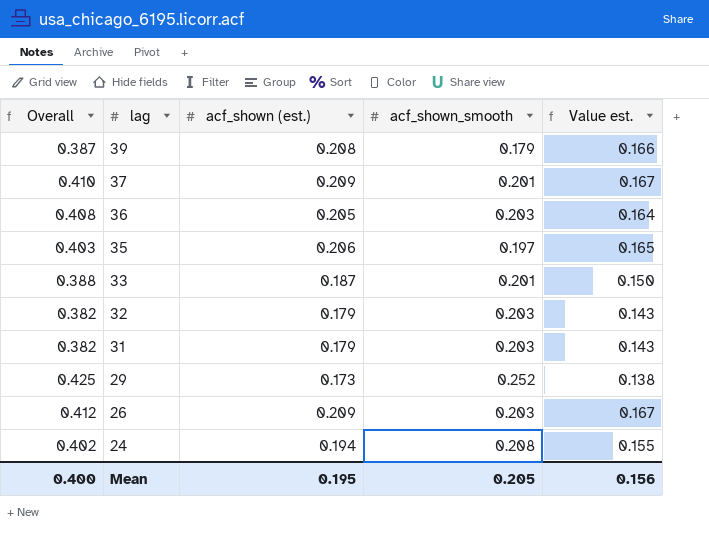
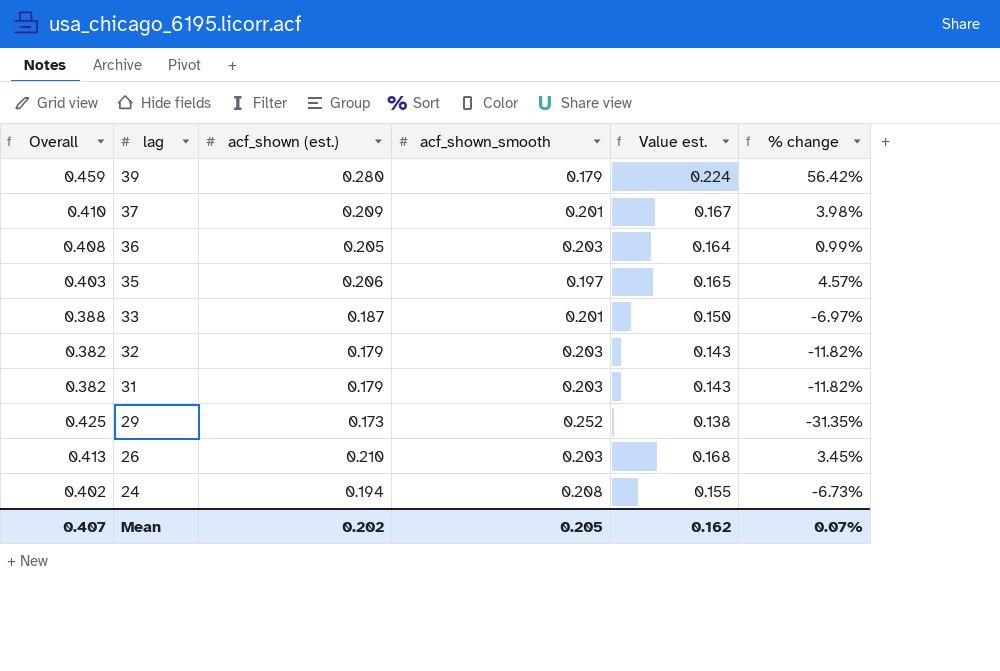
column % change | formula: none -> ([acf_shown (est.)] - [acf_shown_smooth]) / [acf_shown_smooth]
39 | Overall: 0.387 -> 0.459
39 | acf_shown (est.): 0.208 -> 0.280
39 | Value est.: 0.166 -> 0.224
26 | Overall: 0.412 -> 0.413
26 | acf_shown (est.): 0.209 -> 0.210
26 | Value est.: 0.167 -> 0.168
Mean | Overall: 0.400 -> 0.407
Mean | acf_shown (est.): 0.195 -> 0.202
Mean | Value est.: 0.156 -> 0.162

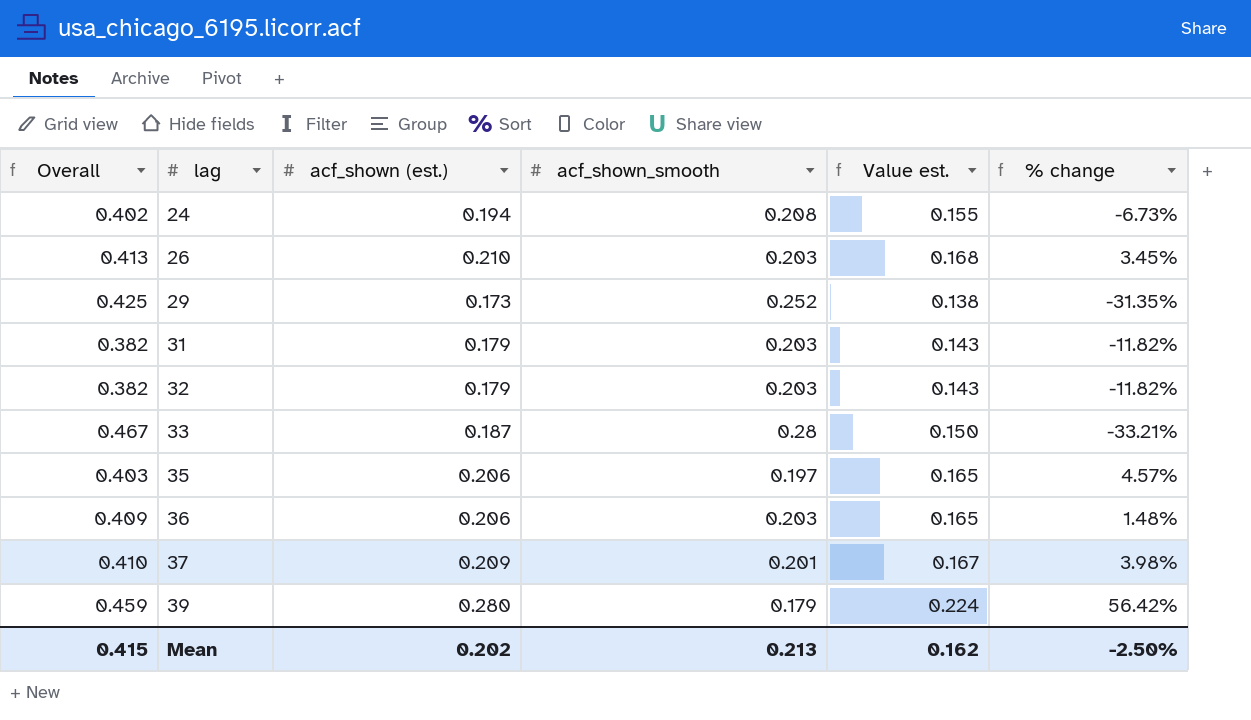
row order: lag descending -> lag ascending
33 | Overall: 0.388 -> 0.467
33 | acf_shown_smooth: 0.201 -> 0.28
33 | % change: -6.97% -> -33.21%
36 | Overall: 0.408 -> 0.409
36 | acf_shown (est.): 0.205 -> 0.206
36 | Value est.: 0.164 -> 0.165
36 | % change: 0.99% -> 1.48%
Mean | Overall: 0.407 -> 0.415
Mean | acf_shown_smooth: 0.205 -> 0.213
Mean | % change: 0.07% -> -2.50%

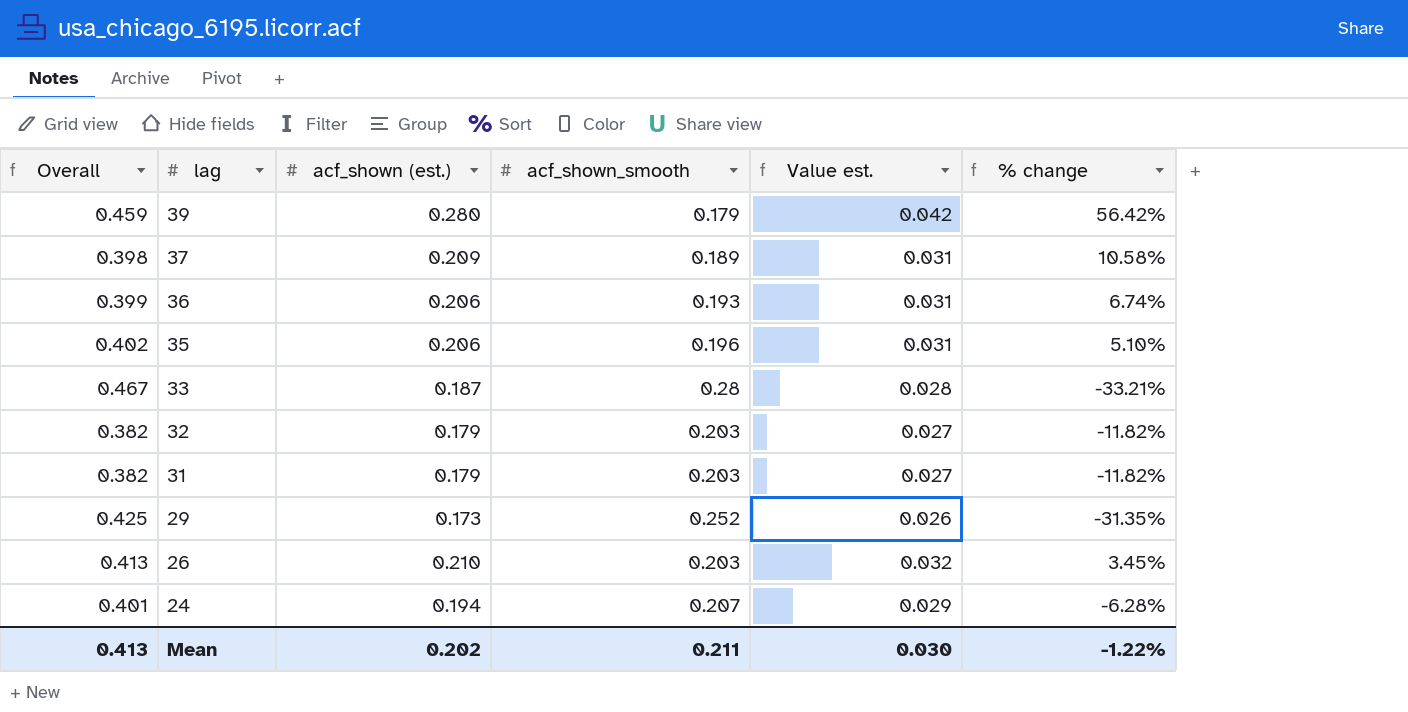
row order: lag ascending -> lag descending
column Value est. | formula: [acf_shown (est.)] * 0.8 -> [acf_shown (est.)] * 0.15
37 | Overall: 0.410 -> 0.398
37 | acf_shown_smooth: 0.201 -> 0.189
37 | % change: 3.98% -> 10.58%
36 | Overall: 0.409 -> 0.399
36 | acf_shown_smooth: 0.203 -> 0.193
36 | % change: 1.48% -> 6.74%
35 | Overall: 0.403 -> 0.402
35 | acf_shown_smooth: 0.197 -> 0.196
35 | % change: 4.57% -> 5.10%
24 | Overall: 0.402 -> 0.401
24 | acf_shown_smooth: 0.208 -> 0.207
24 | % change: -6.73% -> -6.28%
Mean | Overall: 0.415 -> 0.413
Mean | acf_shown_smooth: 0.213 -> 0.211
Mean | Value est.: 0.162 -> 0.030
Mean | % change: -2.50% -> -1.22%

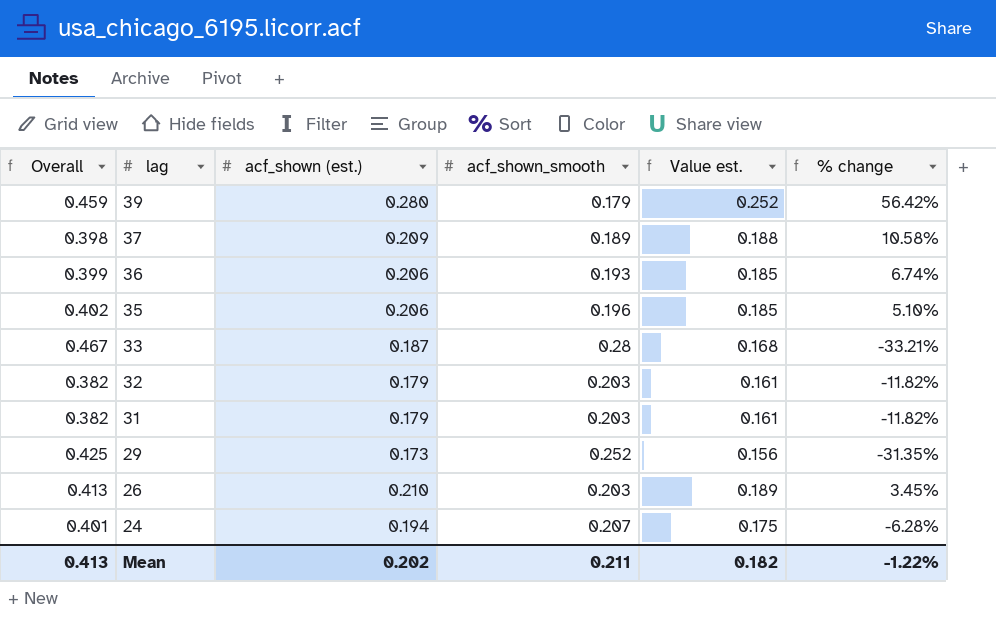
column Value est. | formula: [acf_shown (est.)] * 0.15 -> [acf_shown (est.)] * 0.9
Mean | Value est.: 0.030 -> 0.182

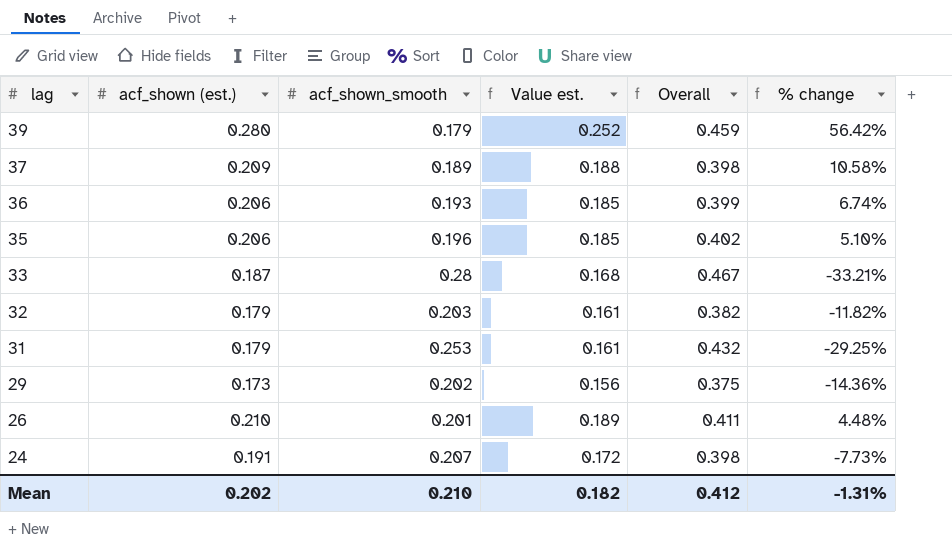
column Overall | position: 1 -> 5
31 | acf_shown_smooth: 0.203 -> 0.253
31 | Overall: 0.382 -> 0.432
31 | % change: -11.82% -> -29.25%
29 | acf_shown_smooth: 0.252 -> 0.202
29 | Overall: 0.425 -> 0.375
29 | % change: -31.35% -> -14.36%
26 | acf_shown_smooth: 0.203 -> 0.201
26 | Overall: 0.413 -> 0.411
26 | % change: 3.45% -> 4.48%
24 | acf_shown (est.): 0.194 -> 0.191
24 | Value est.: 0.175 -> 0.172
24 | Overall: 0.401 -> 0.398
24 | % change: -6.28% -> -7.73%
Mean | acf_shown_smooth: 0.211 -> 0.210
Mean | Overall: 0.413 -> 0.412
Mean | % change: -1.22% -> -1.31%

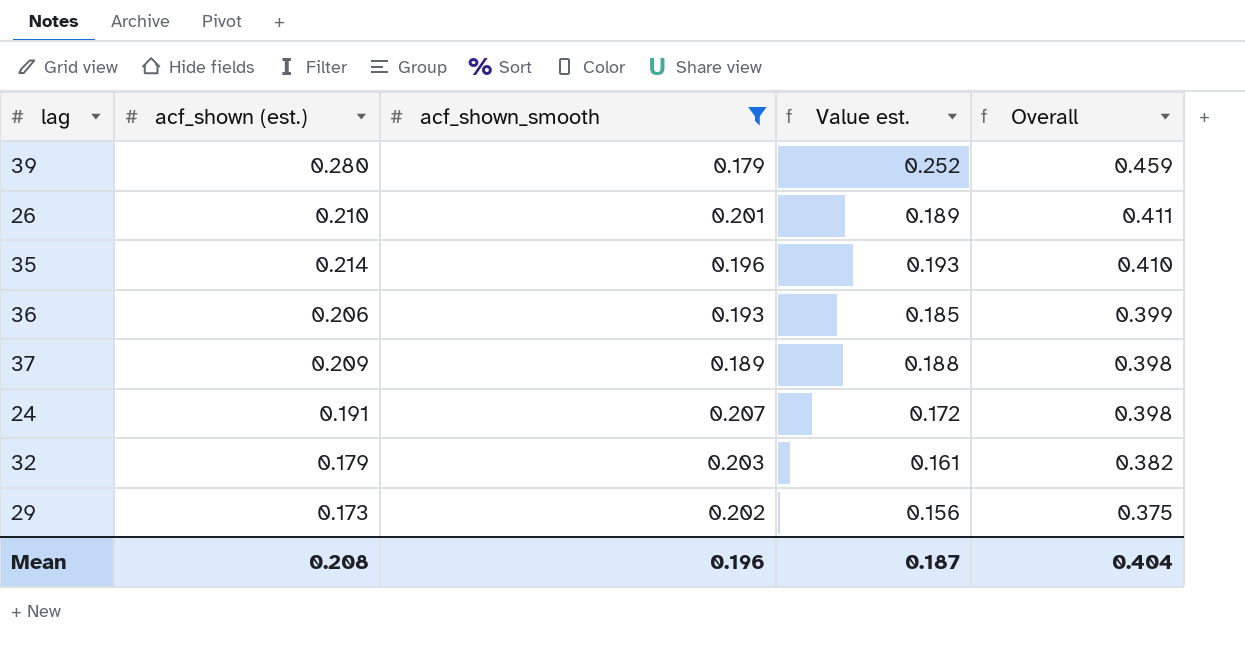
filter: none -> acf_shown_smooth <= 0.207
row order: lag descending -> Overall descending
column % change | formula: ([acf_shown (est.)] - [acf_shown_smooth]) / [acf_shown_smooth] -> none
35 | acf_shown (est.): 0.206 -> 0.214
35 | Value est.: 0.185 -> 0.193
35 | Overall: 0.402 -> 0.410
Mean | acf_shown (est.): 0.202 -> 0.208
Mean | acf_shown_smooth: 0.210 -> 0.196
Mean | Value est.: 0.182 -> 0.187
Mean | Overall: 0.412 -> 0.404

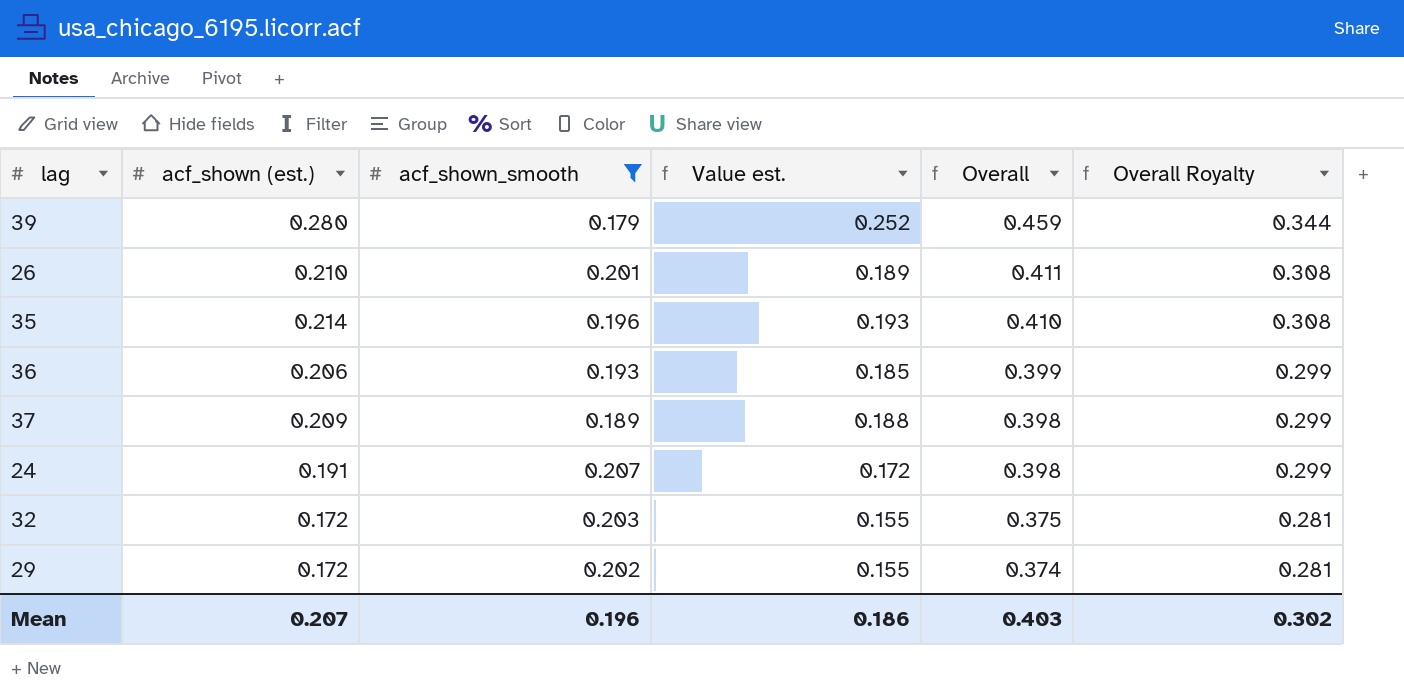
column Overall Royalty | formula: none -> [Overall] * 0.75
32 | acf_shown (est.): 0.179 -> 0.172
32 | Value est.: 0.161 -> 0.155
32 | Overall: 0.382 -> 0.375
29 | acf_shown (est.): 0.173 -> 0.172
29 | Value est.: 0.156 -> 0.155
29 | Overall: 0.375 -> 0.374
Mean | acf_shown (est.): 0.208 -> 0.207
Mean | Value est.: 0.187 -> 0.186
Mean | Overall: 0.404 -> 0.403

